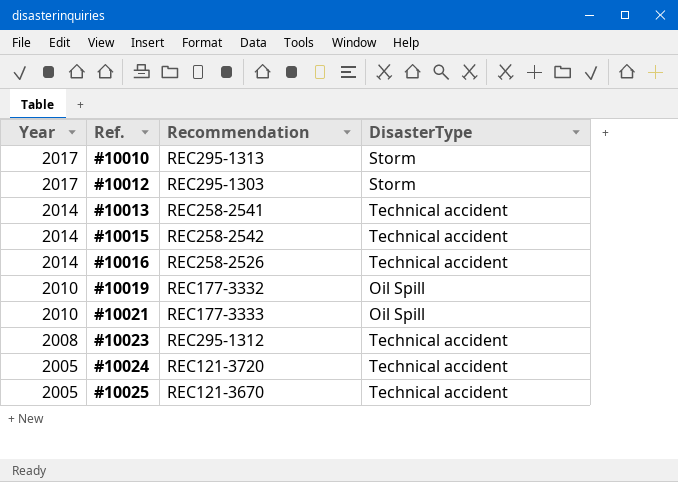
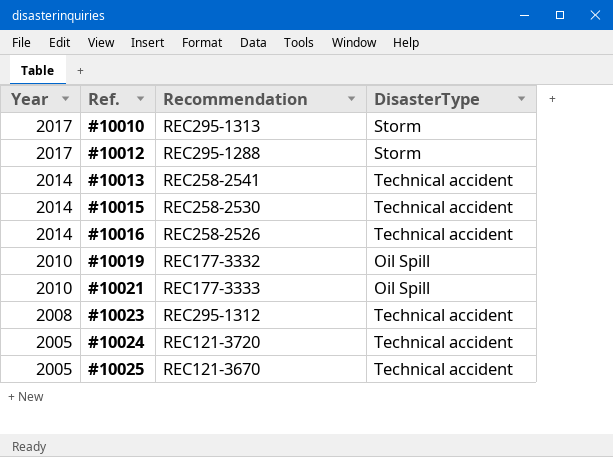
#10012 | Recommendation: REC295-1303 -> REC295-1288
#10015 | Recommendation: REC258-2542 -> REC258-2530

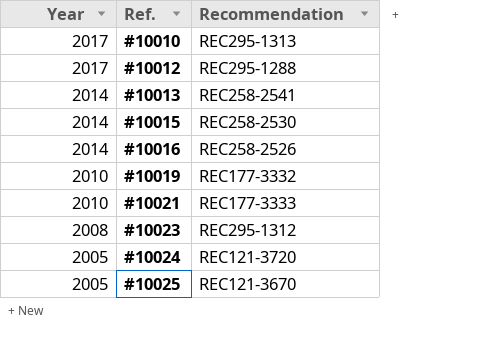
column DisasterType | position: 4 -> none

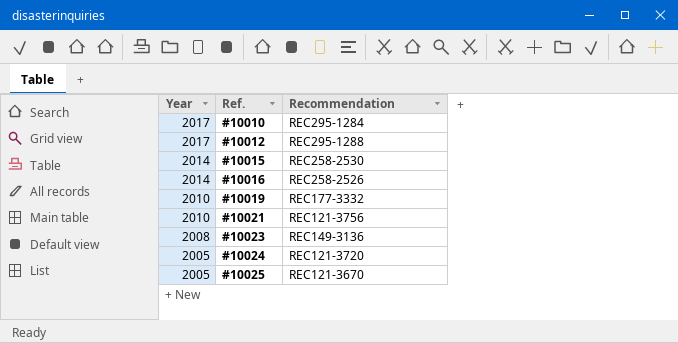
row #10013: 2014 | REC258-2541 -> none
#10010 | Recommendation: REC295-1313 -> REC295-1284
#10021 | Recommendation: REC177-3333 -> REC121-3756
#10023 | Recommendation: REC295-1312 -> REC149-3136

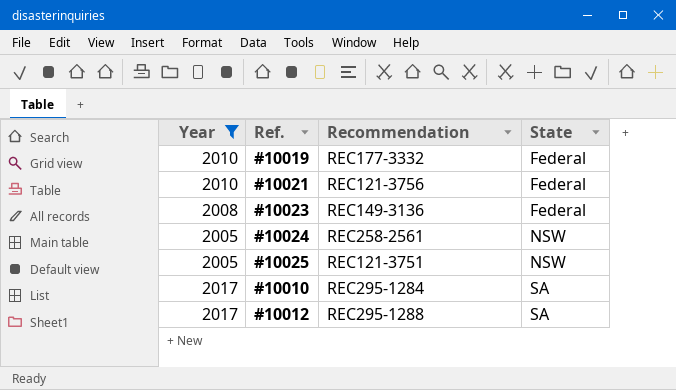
filter: none -> Year != 2014
row order: Year descending -> State ascending
column State | position: none -> 4
#10024 | Recommendation: REC121-3720 -> REC258-2561
#10025 | Recommendation: REC121-3670 -> REC121-3751

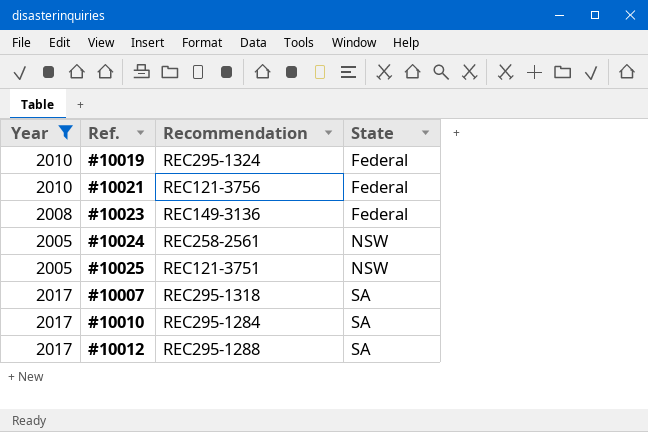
#10019 | Recommendation: REC177-3332 -> REC295-1324
row #10007: none -> 2017 | REC295-1318 | SA

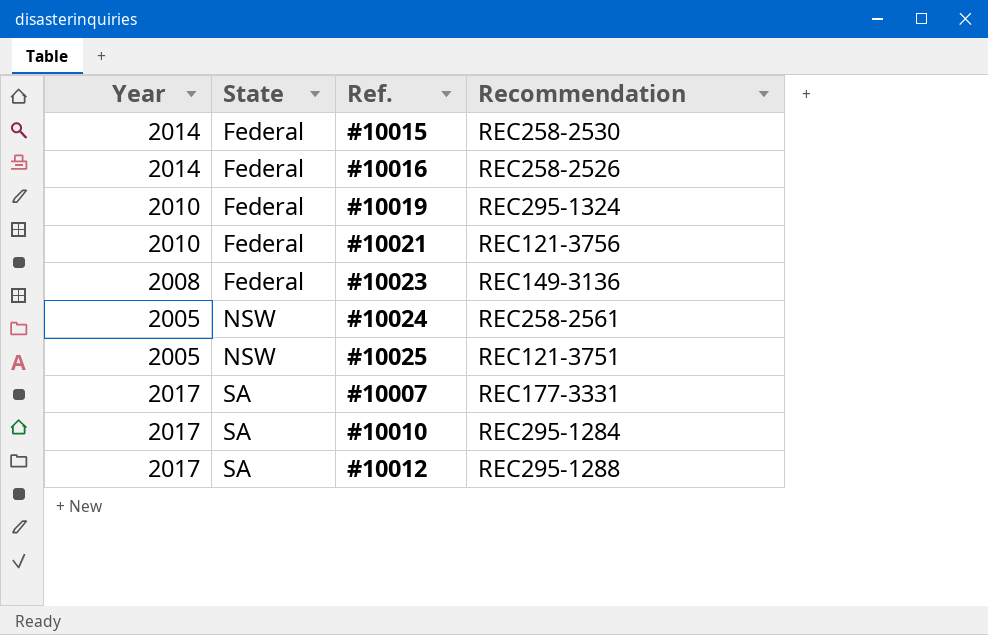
filter: Year != 2014 -> none
column State | position: 4 -> 2
#10007 | Recommendation: REC295-1318 -> REC177-3331

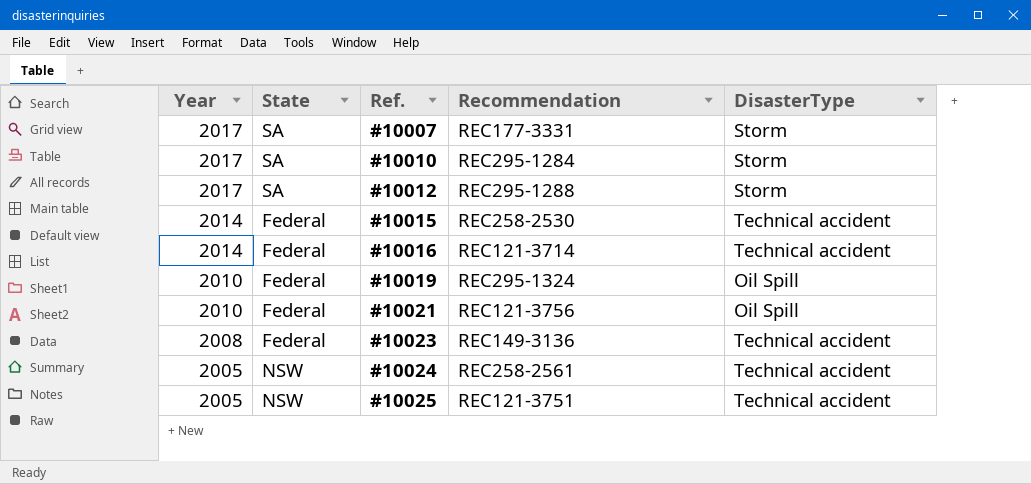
row order: State ascending -> Year descending
column DisasterType | position: none -> 5
#10016 | Recommendation: REC258-2526 -> REC121-3714

